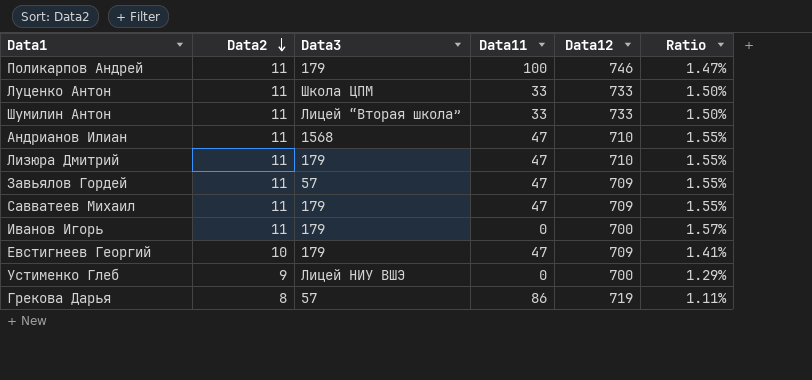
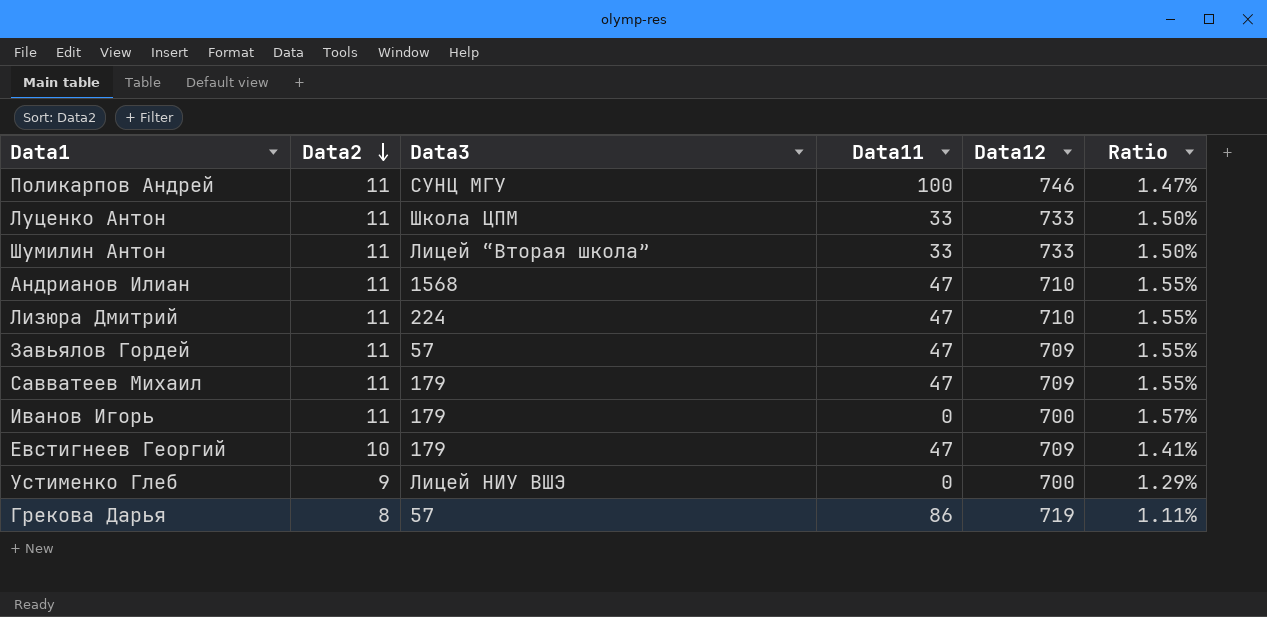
Поликарпов Андрей | Data3: 179 -> СУНЦ МГУ
Лизюра Дмитрий | Data3: 179 -> 224

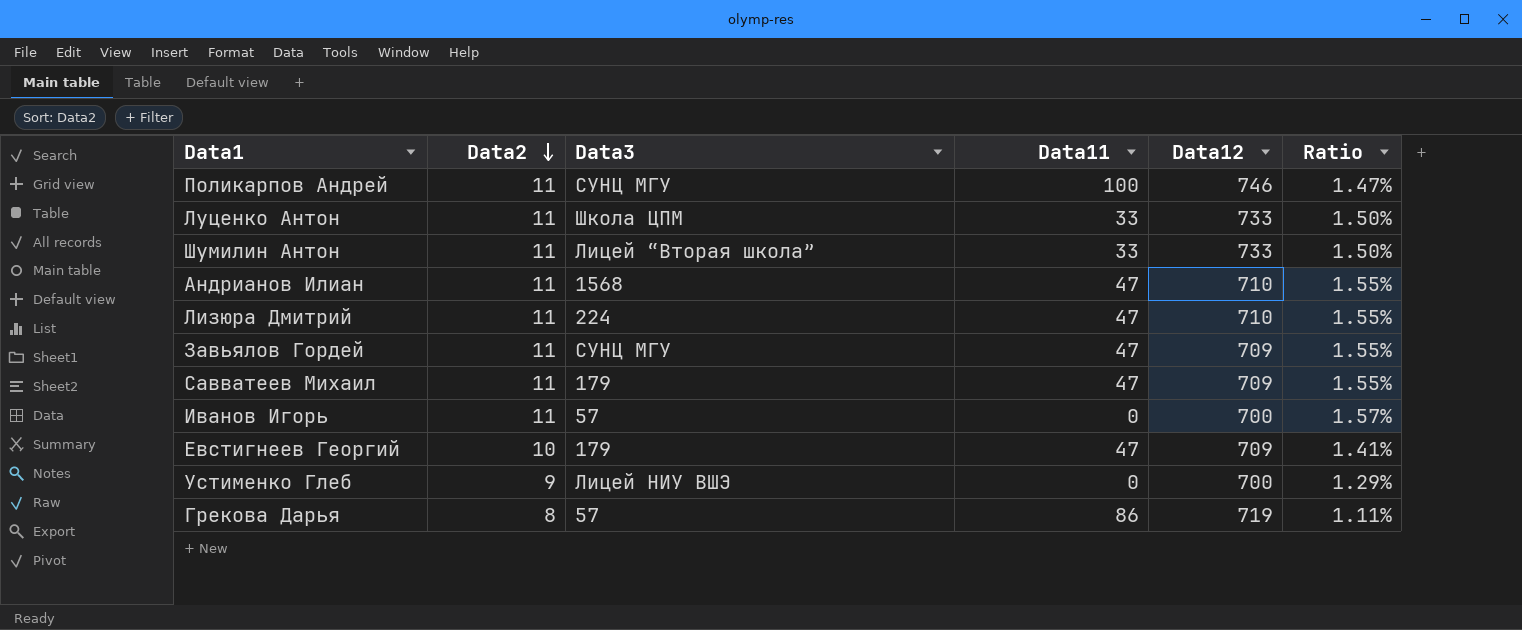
Завьялов Гордей | Data3: 57 -> СУНЦ МГУ
Иванов Игорь | Data3: 179 -> 57

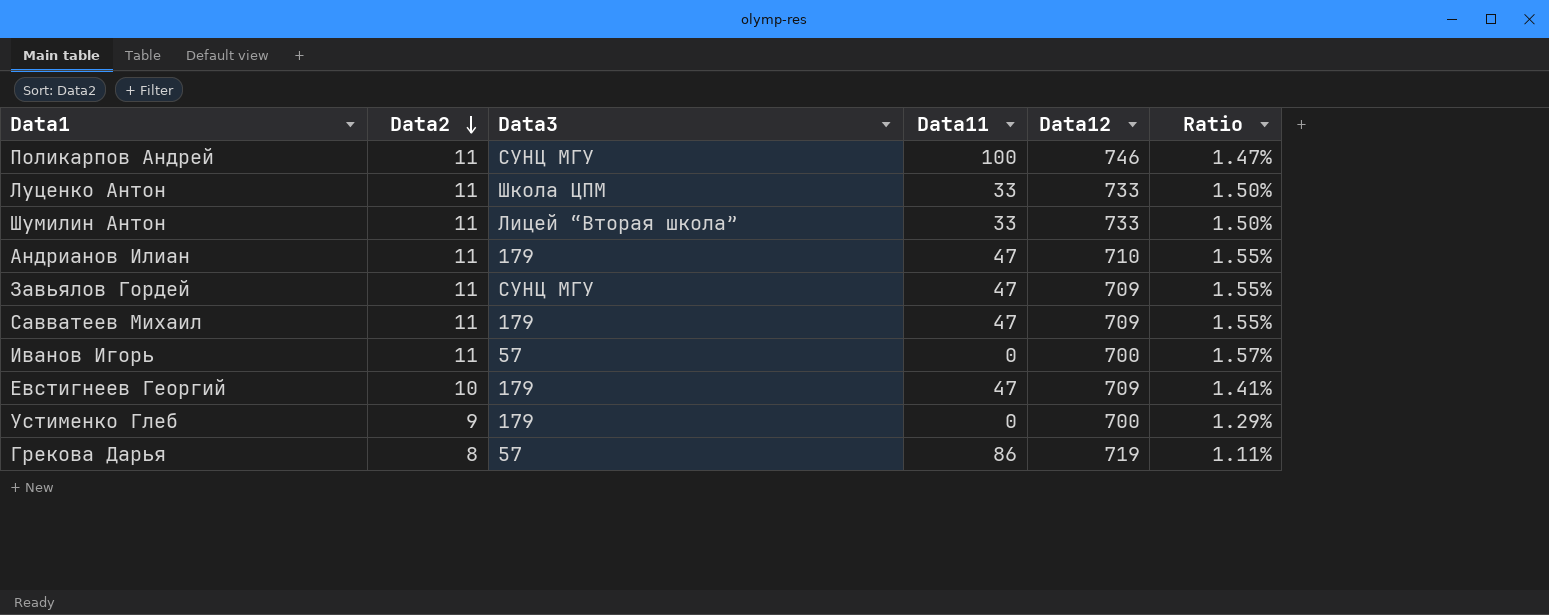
row Лизюра Дмитрий: 11 | 224 | 47 | 710 | 1.55% -> none
Андрианов Илиан | Data3: 1568 -> 179
Устименко Глеб | Data3: Лицей НИУ ВШЭ -> 179

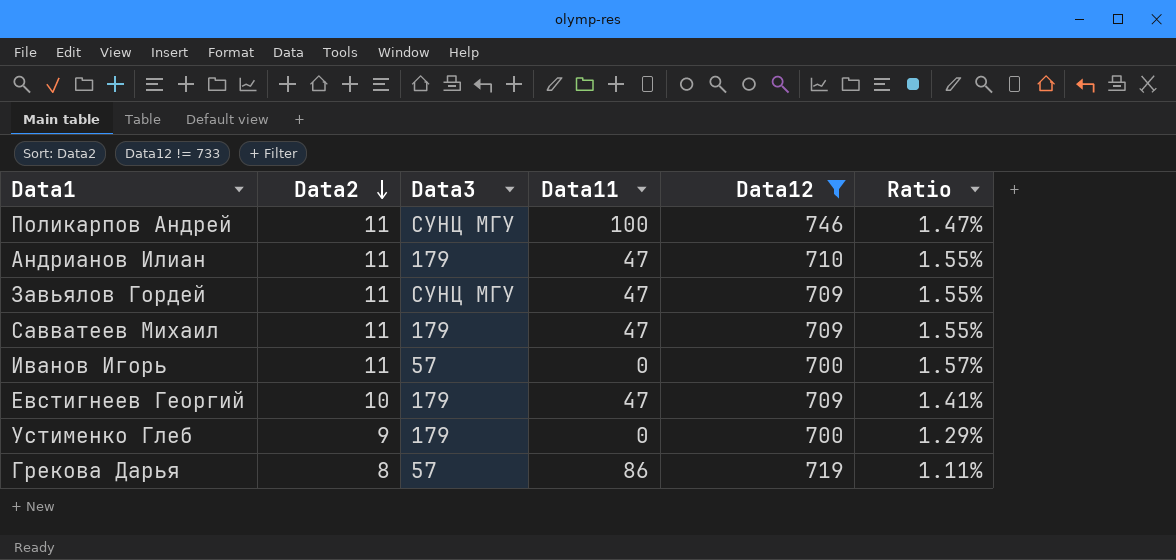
filter: none -> Data12 != 733

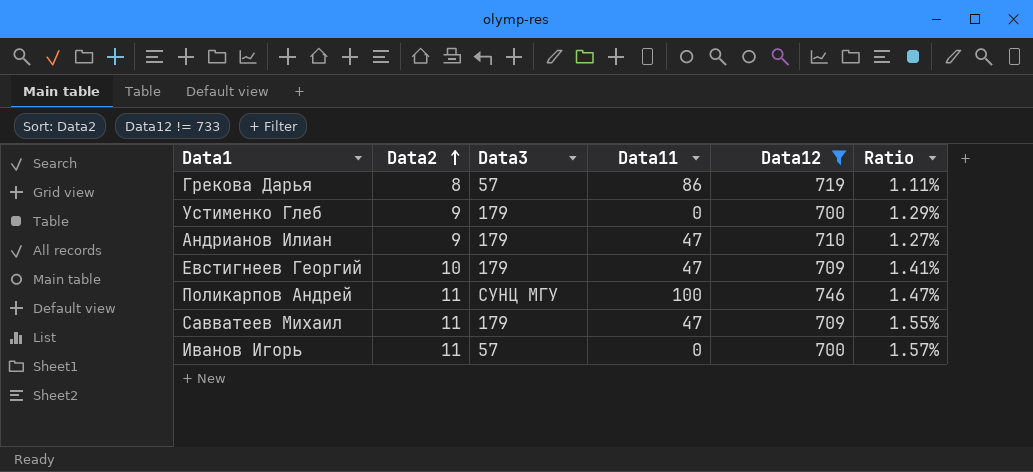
row order: Data2 descending -> Data2 ascending
row Завьялов Гордей: 11 | СУНЦ МГУ | 47 | 709 | 1.55% -> none
Андрианов Илиан | Data2: 11 -> 9
Андрианов Илиан | Ratio: 1.55% -> 1.27%

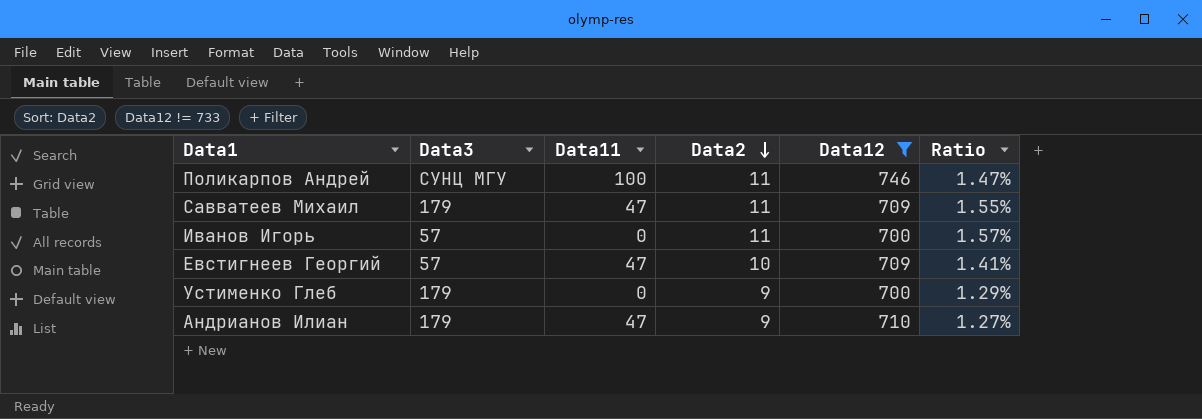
row order: Data2 ascending -> Data2 descending
column Data2 | position: 2 -> 4
row Грекова Дарья: 8 | 57 | 86 | 719 | 1.11% -> none
Евстигнеев Георгий | Data3: 179 -> 57

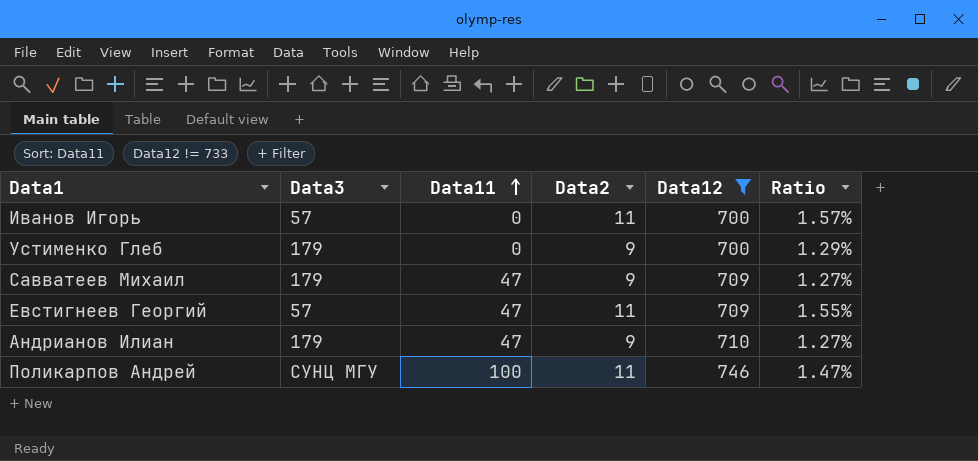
row order: Data2 descending -> Data11 ascending
Савватеев Михаил | Data2: 11 -> 9
Савватеев Михаил | Ratio: 1.55% -> 1.27%
Евстигнеев Георгий | Data2: 10 -> 11
Евстигнеев Георгий | Ratio: 1.41% -> 1.55%

